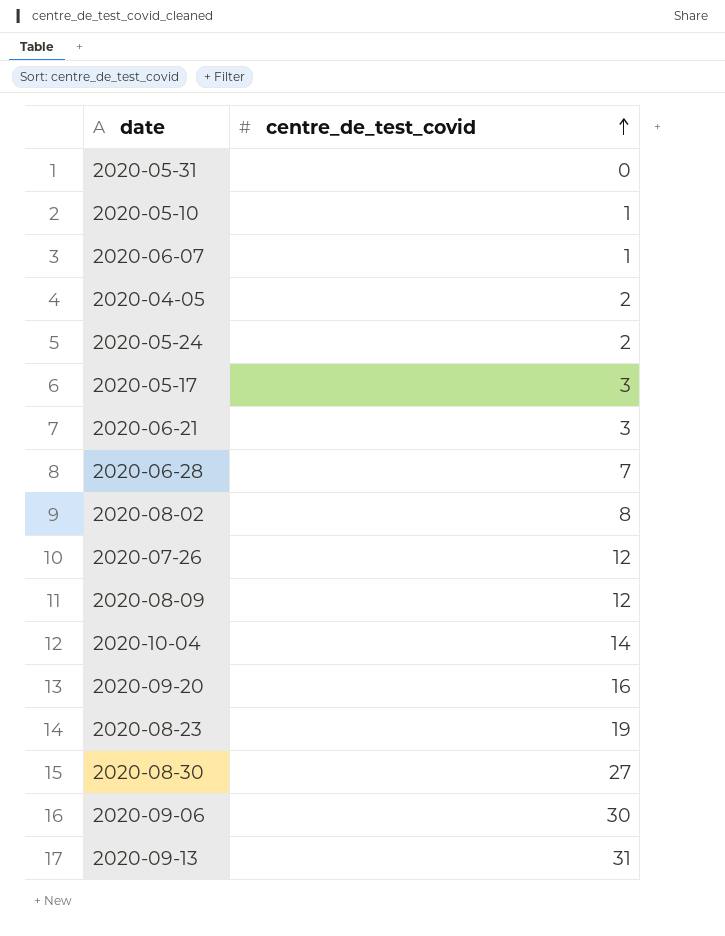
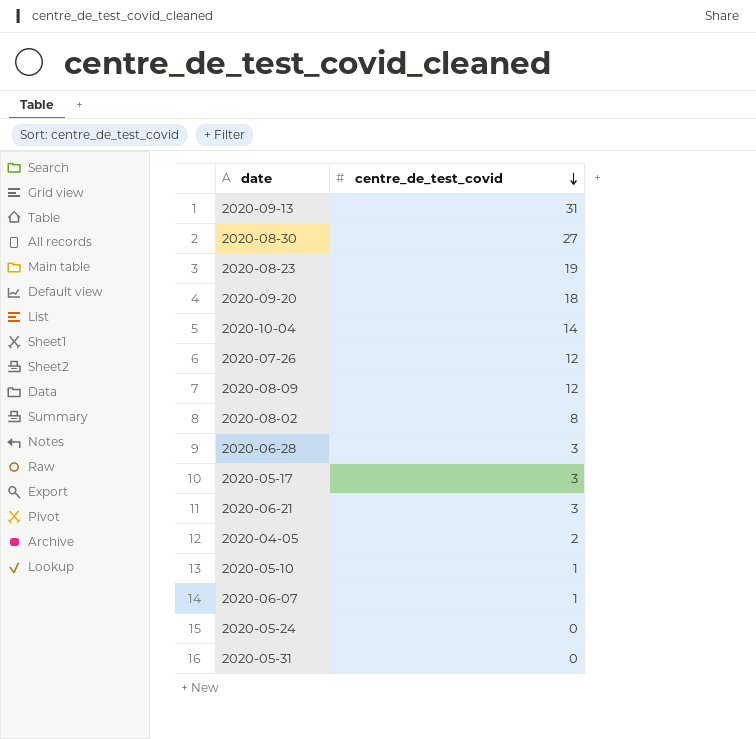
row order: centre_de_test_covid ascending -> centre_de_test_covid descending
row 2020-09-06: 30 -> none
2020-09-20 | centre_de_test_covid: 16 -> 18
2020-06-28 | centre_de_test_covid: 7 -> 3
2020-05-24 | centre_de_test_covid: 2 -> 0

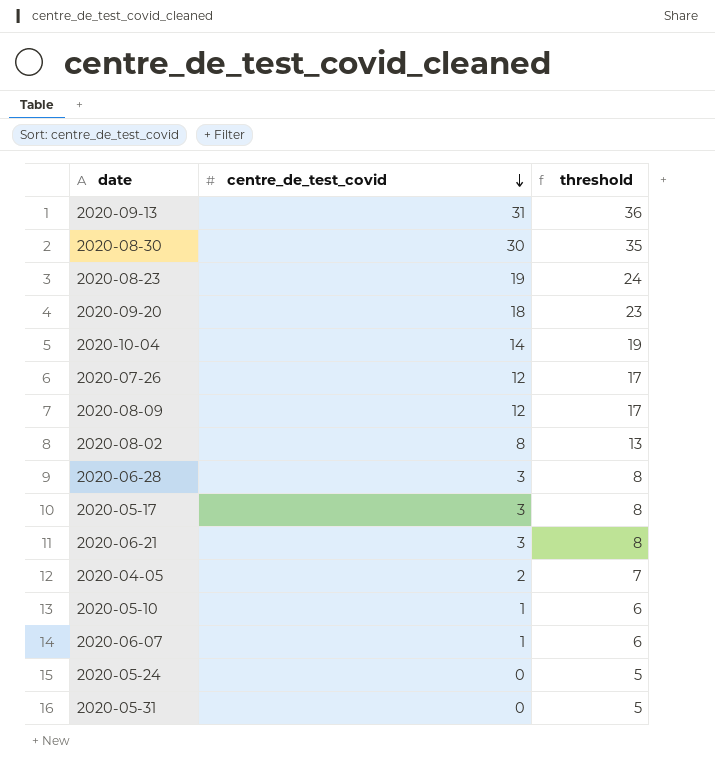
column threshold | formula: none -> [centre_de_test_covid] + 5
2020-08-30 | centre_de_test_covid: 27 -> 30

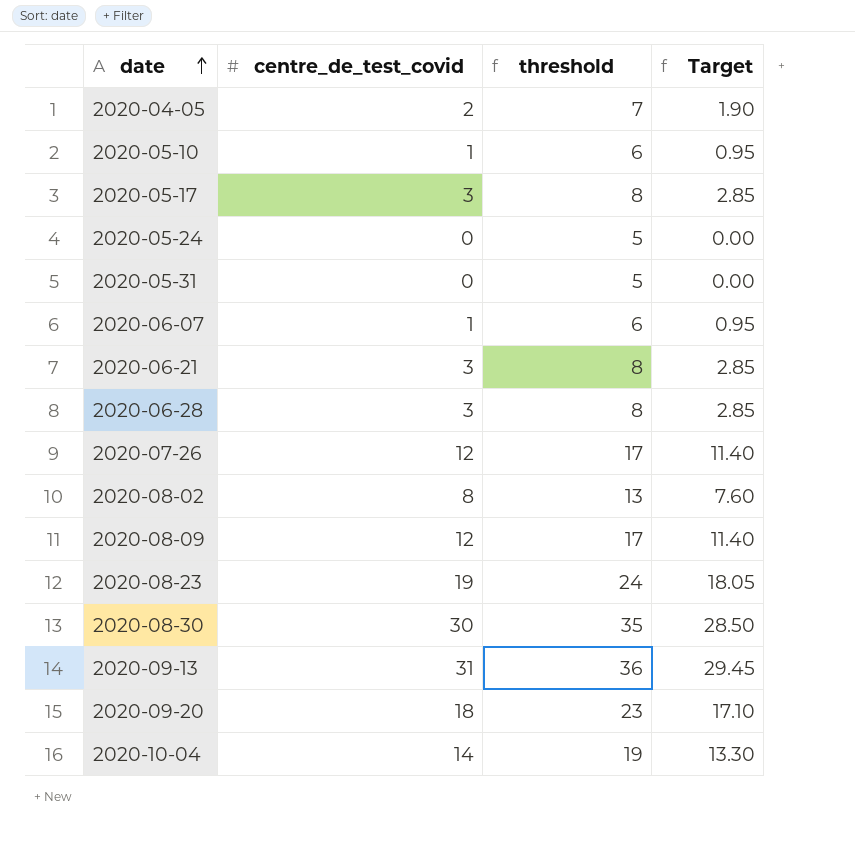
row order: centre_de_test_covid descending -> date ascending
column Target | formula: none -> [centre_de_test_covid] * 0.95

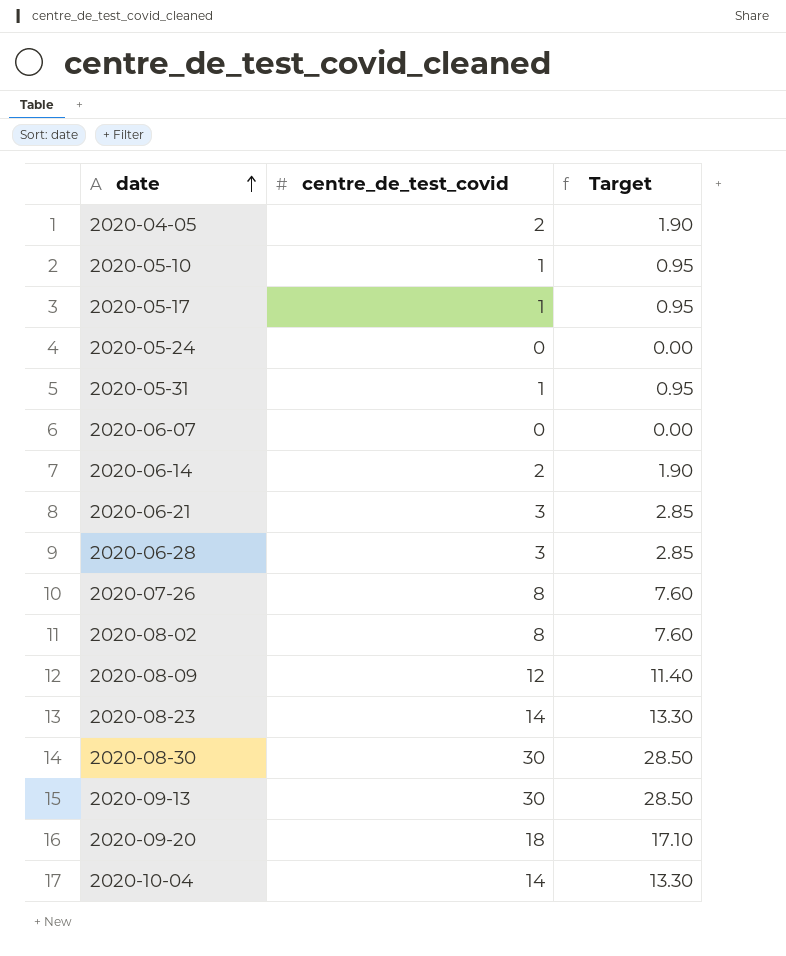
column threshold | formula: [centre_de_test_covid] + 5 -> none
2020-05-17 | centre_de_test_covid: 3 -> 1
2020-05-17 | Target: 2.85 -> 0.95
2020-05-31 | centre_de_test_covid: 0 -> 1
2020-05-31 | Target: 0.00 -> 0.95
2020-06-07 | centre_de_test_covid: 1 -> 0
2020-06-07 | Target: 0.95 -> 0.00
row 2020-06-14: none -> 2 | 1.90
2020-07-26 | centre_de_test_covid: 12 -> 8
2020-07-26 | Target: 11.40 -> 7.60
2020-08-23 | centre_de_test_covid: 19 -> 14
2020-08-23 | Target: 18.05 -> 13.30
2020-09-13 | centre_de_test_covid: 31 -> 30
2020-09-13 | Target: 29.45 -> 28.50

